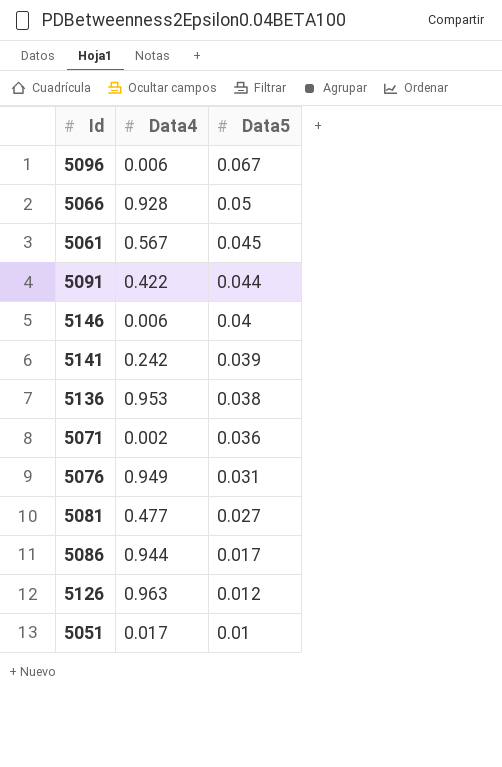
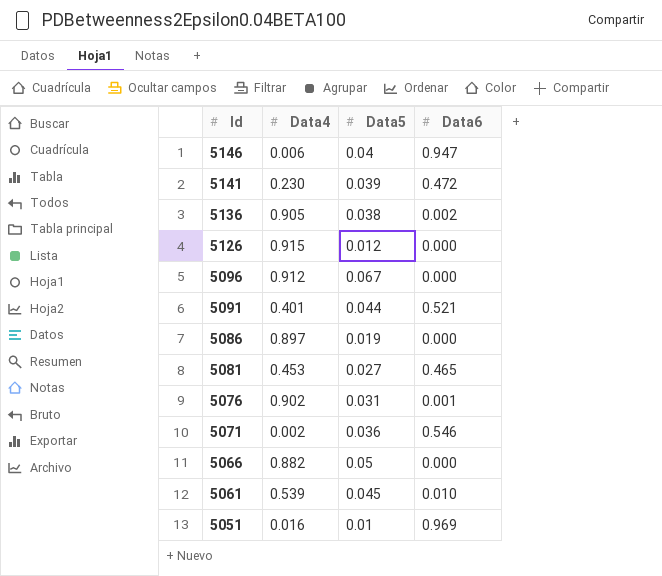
row order: Data5 descending -> Id descending
column Data6 | position: none -> 4
5141 | Data4: 0.242 -> 0.230
5136 | Data4: 0.953 -> 0.905
5126 | Data4: 0.963 -> 0.915
5096 | Data4: 0.006 -> 0.912
5091 | Data4: 0.422 -> 0.401
5086 | Data4: 0.944 -> 0.897
5086 | Data5: 0.017 -> 0.019
5081 | Data4: 0.477 -> 0.453
5076 | Data4: 0.949 -> 0.902
5066 | Data4: 0.928 -> 0.882
5061 | Data4: 0.567 -> 0.539
5051 | Data4: 0.017 -> 0.016

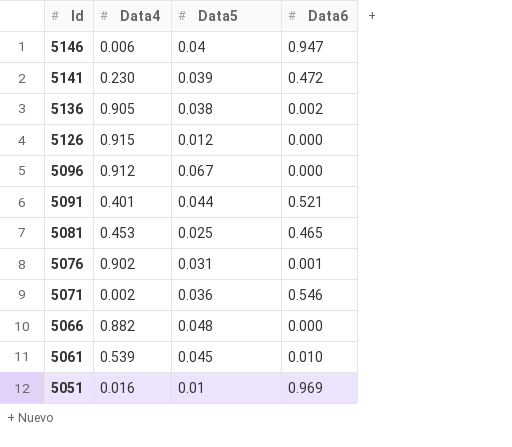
row 5086: 0.897 | 0.019 | 0.000 -> none
5081 | Data5: 0.027 -> 0.025
5066 | Data5: 0.05 -> 0.048

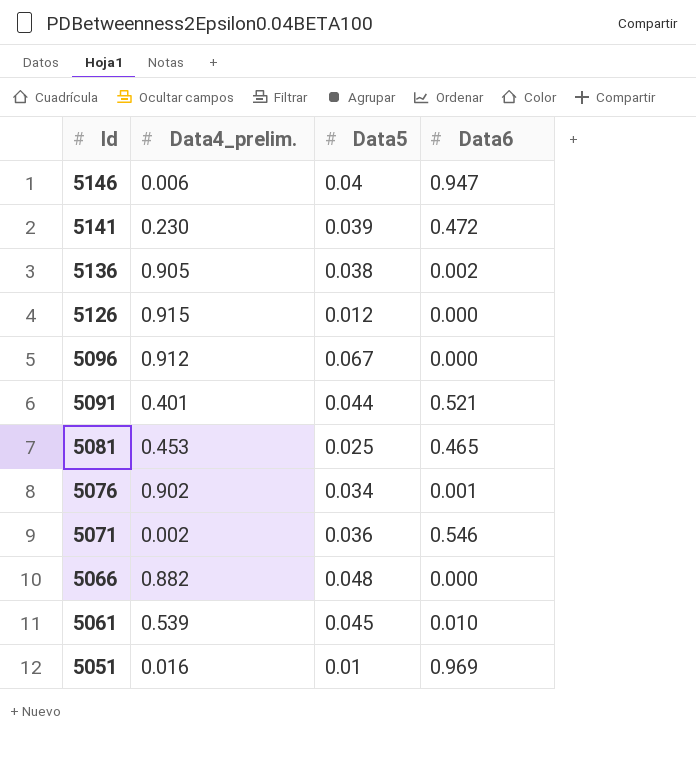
column name: Data4 -> Data4_prelim.
5076 | Data5: 0.031 -> 0.034

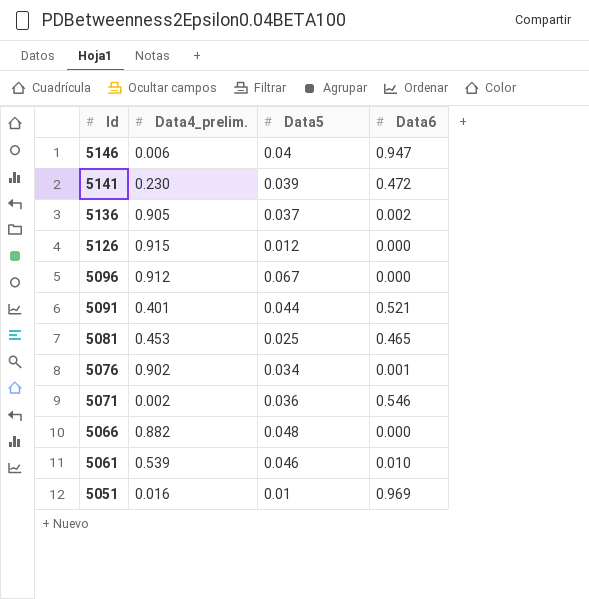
5136 | Data5: 0.038 -> 0.037
5061 | Data5: 0.045 -> 0.046

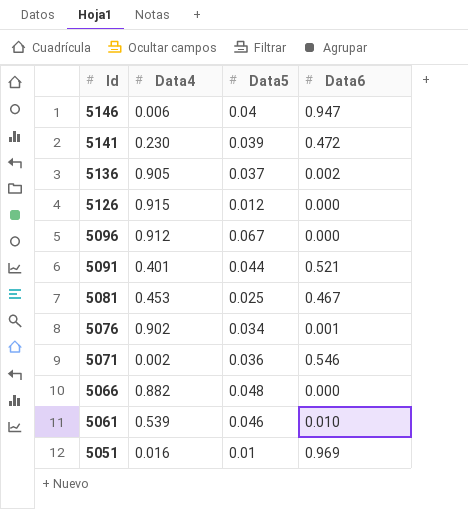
column name: Data4_prelim. -> Data4
5081 | Data6: 0.465 -> 0.467

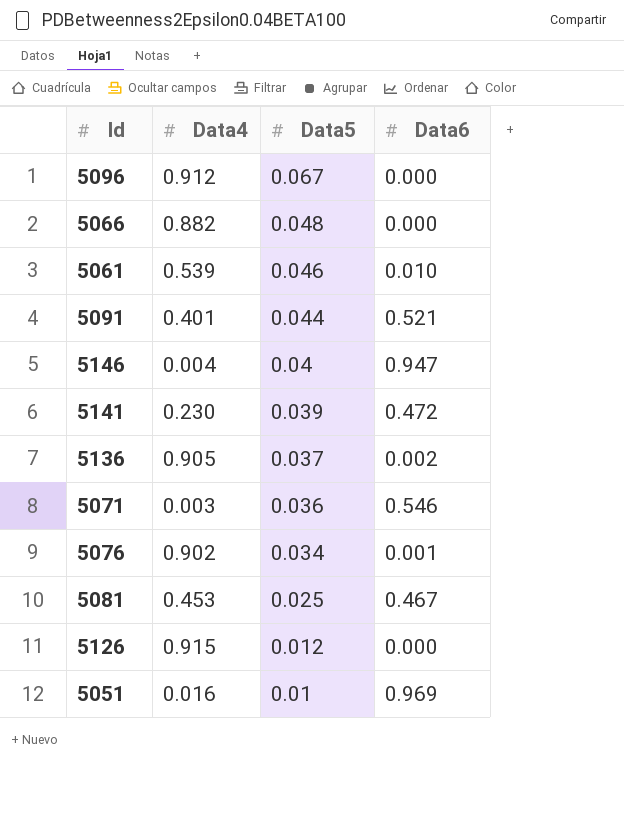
row order: Id descending -> Data5 descending
5146 | Data4: 0.006 -> 0.004
5071 | Data4: 0.002 -> 0.003

